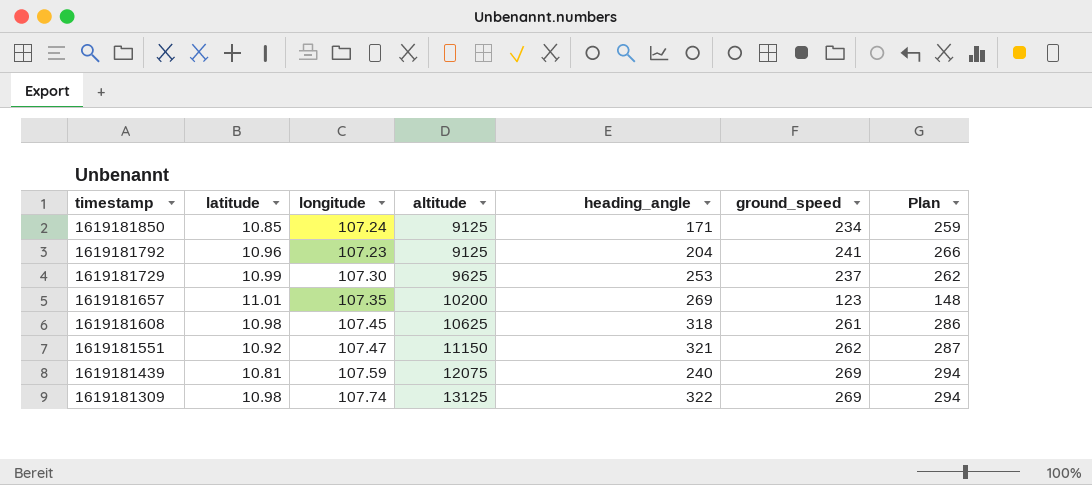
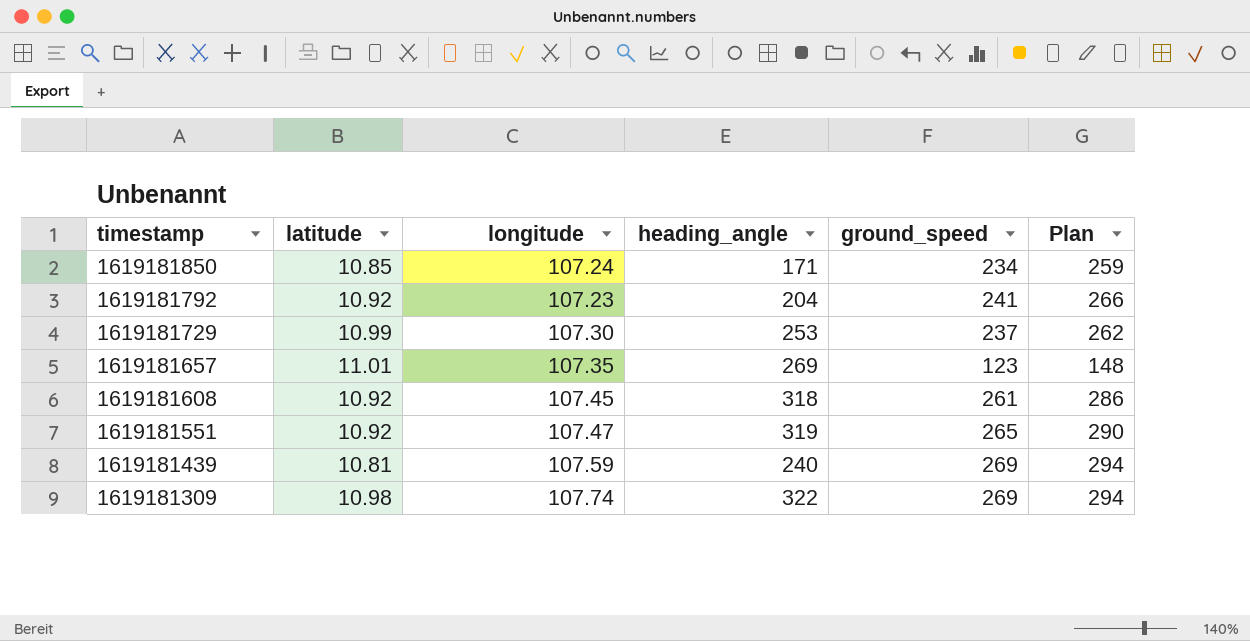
column altitude | position: 4 -> none
1619181792 | latitude: 10.96 -> 10.92
1619181608 | latitude: 10.98 -> 10.92
1619181551 | heading_angle: 321 -> 319
1619181551 | ground_speed: 262 -> 265
1619181551 | Plan: 287 -> 290

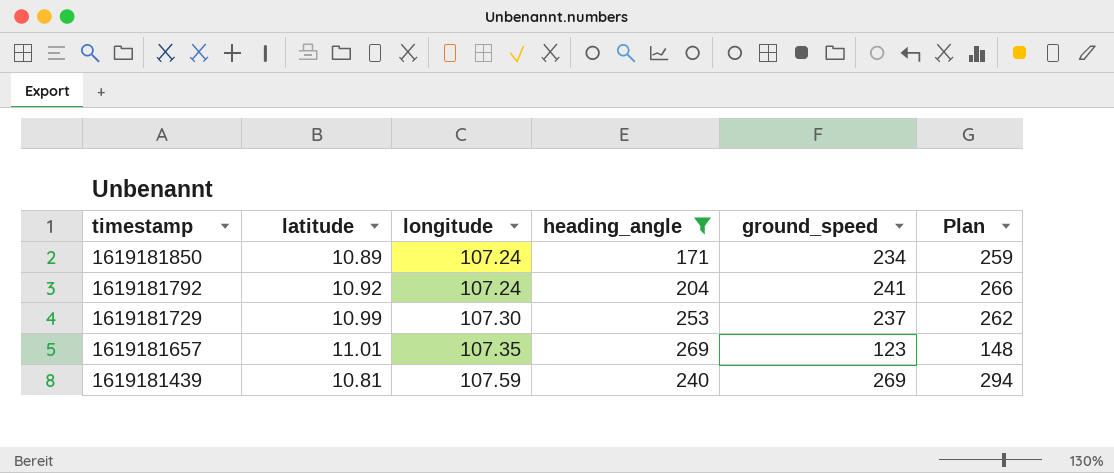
filter: none -> heading_angle <= 269
1619181850 | latitude: 10.85 -> 10.89
1619181792 | longitude: 107.23 -> 107.24

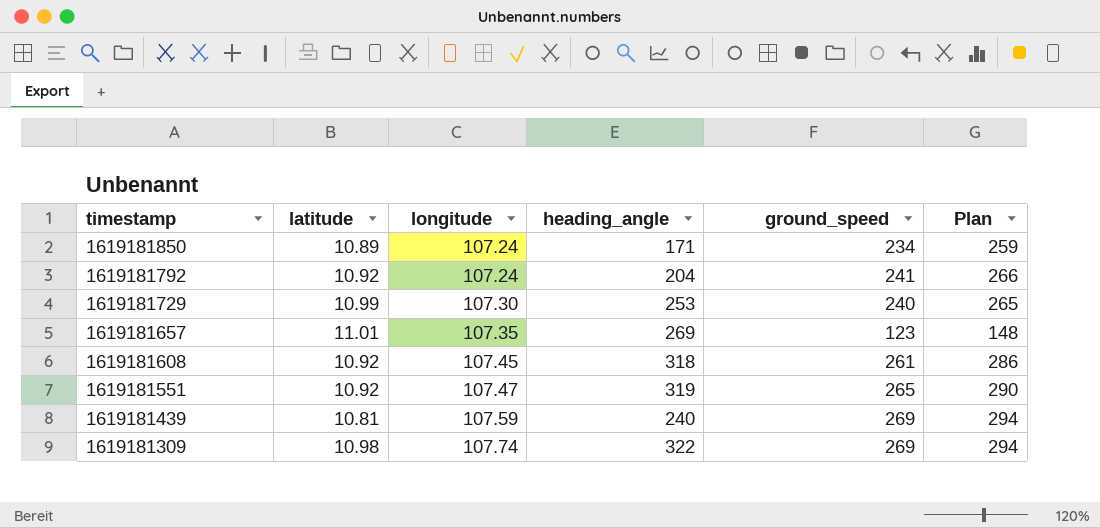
filter: heading_angle <= 269 -> none
1619181729 | ground_speed: 237 -> 240
1619181729 | Plan: 262 -> 265

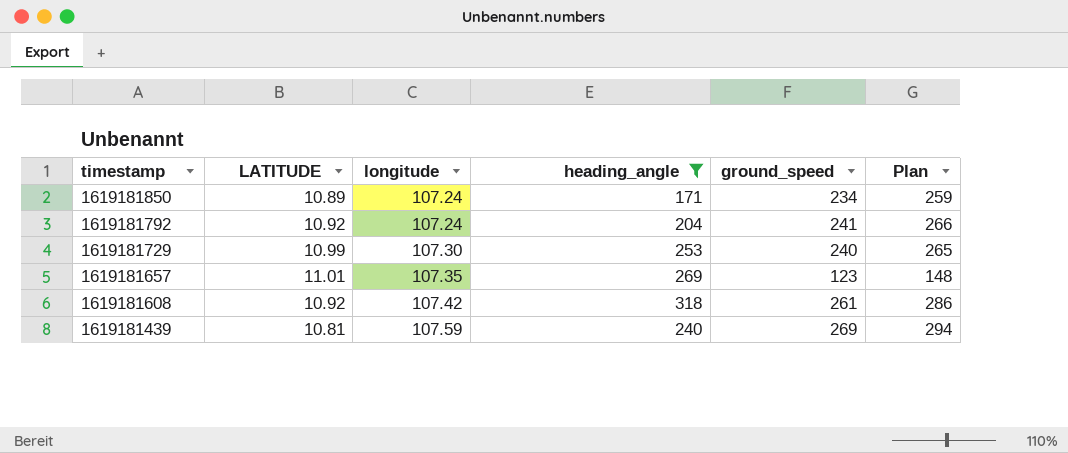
filter: none -> heading_angle <= 318
column name: latitude -> LATITUDE
1619181608 | longitude: 107.45 -> 107.42

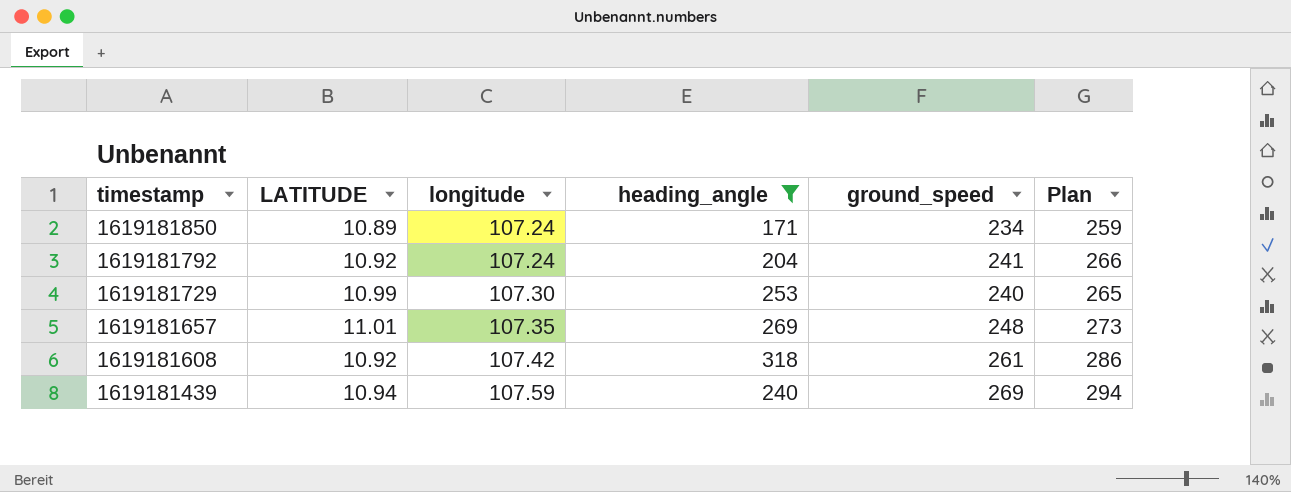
1619181657 | ground_speed: 123 -> 248
1619181657 | Plan: 148 -> 273
1619181439 | LATITUDE: 10.81 -> 10.94

